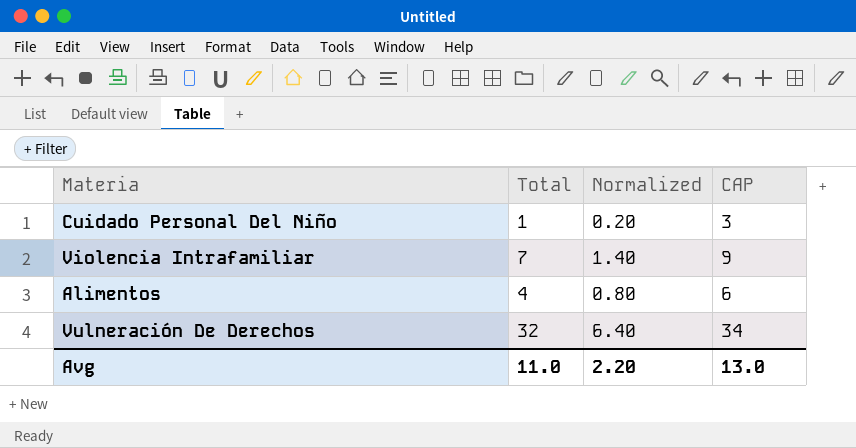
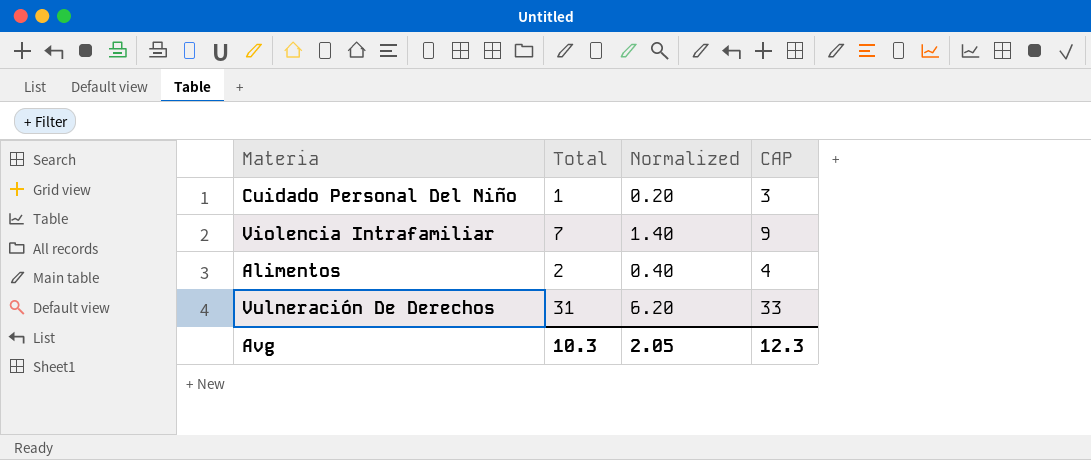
Alimentos | Total: 4 -> 2
Alimentos | Normalized: 0.80 -> 0.40
Alimentos | CAP: 6 -> 4
Vulneración De Derechos | Total: 32 -> 31
Vulneración De Derechos | Normalized: 6.40 -> 6.20
Vulneración De Derechos | CAP: 34 -> 33
Avg | Total: 11.0 -> 10.3
Avg | Normalized: 2.20 -> 2.05
Avg | CAP: 13.0 -> 12.3

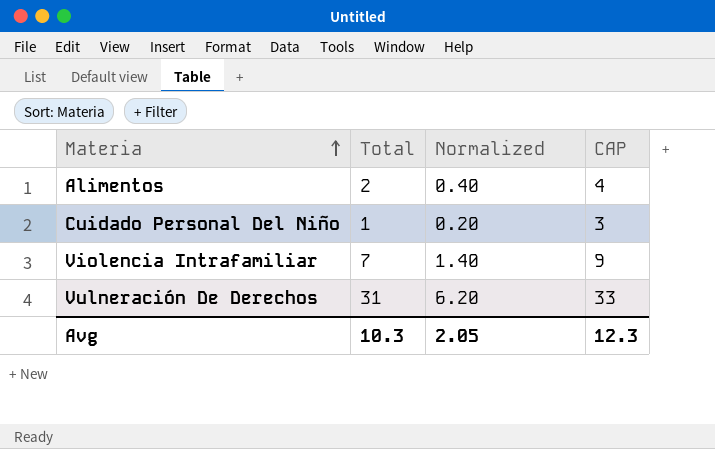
row order: none -> Materia ascending

